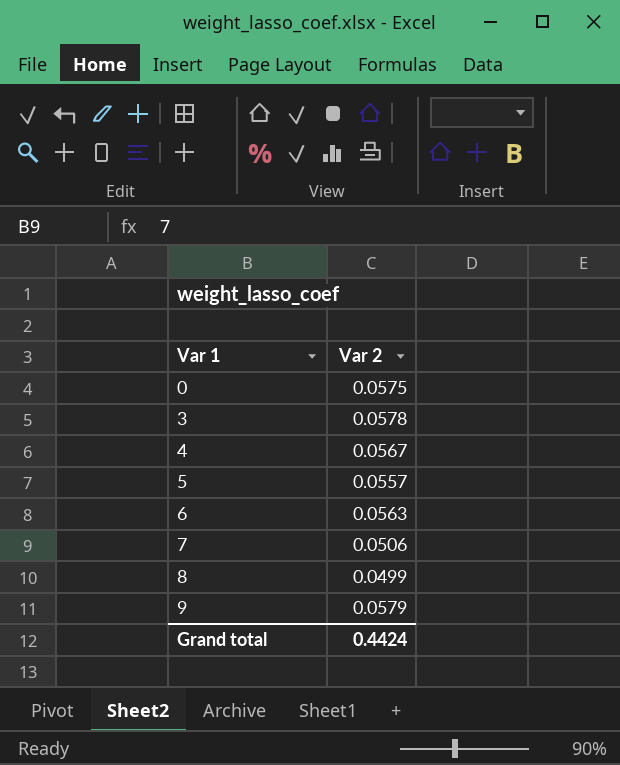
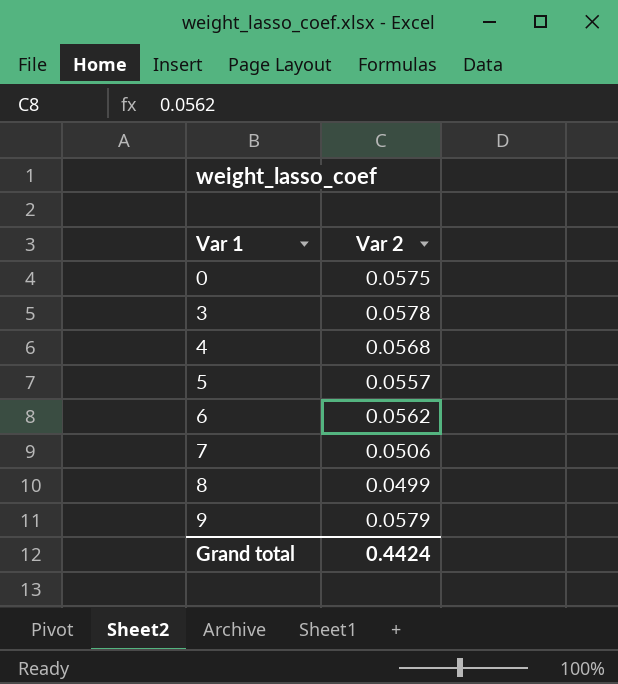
4 | Var 2: 0.0567 -> 0.0568
6 | Var 2: 0.0563 -> 0.0562

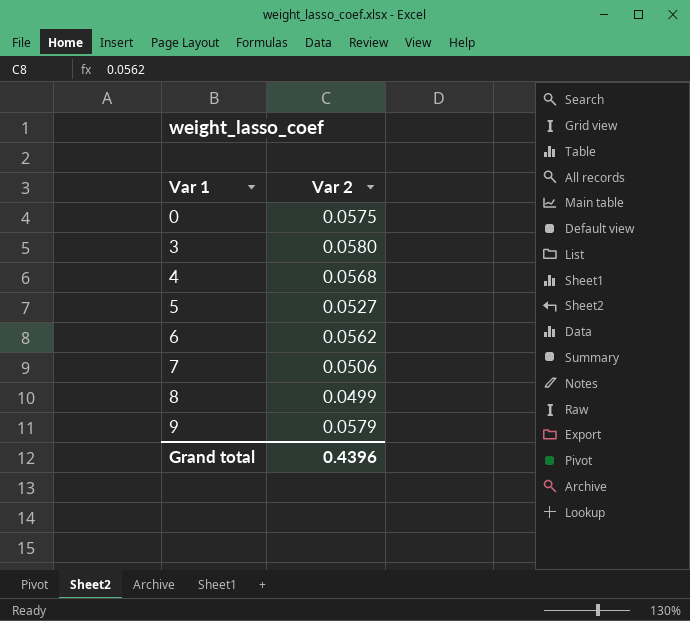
3 | Var 2: 0.0578 -> 0.0580
5 | Var 2: 0.0557 -> 0.0527
Grand total | Var 2: 0.4424 -> 0.4396

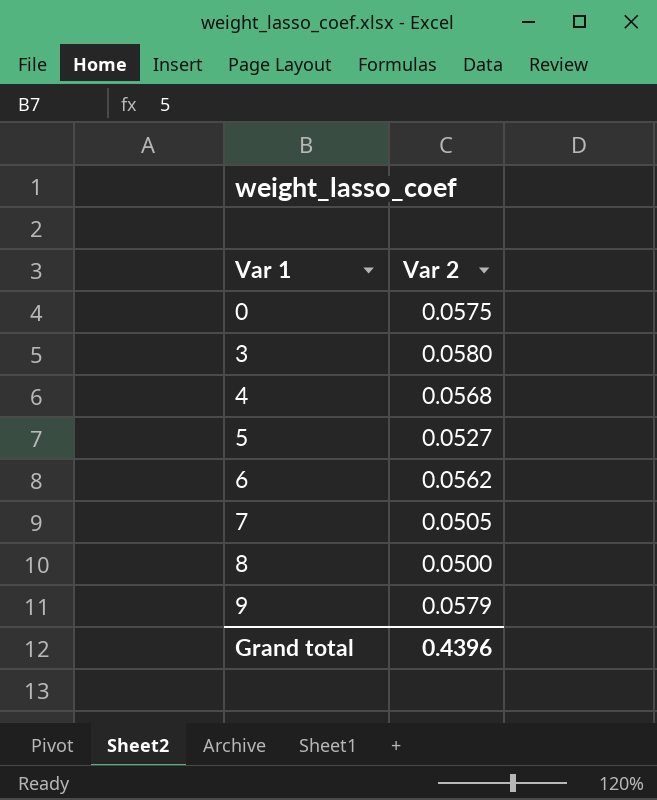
7 | Var 2: 0.0506 -> 0.0505
8 | Var 2: 0.0499 -> 0.0500

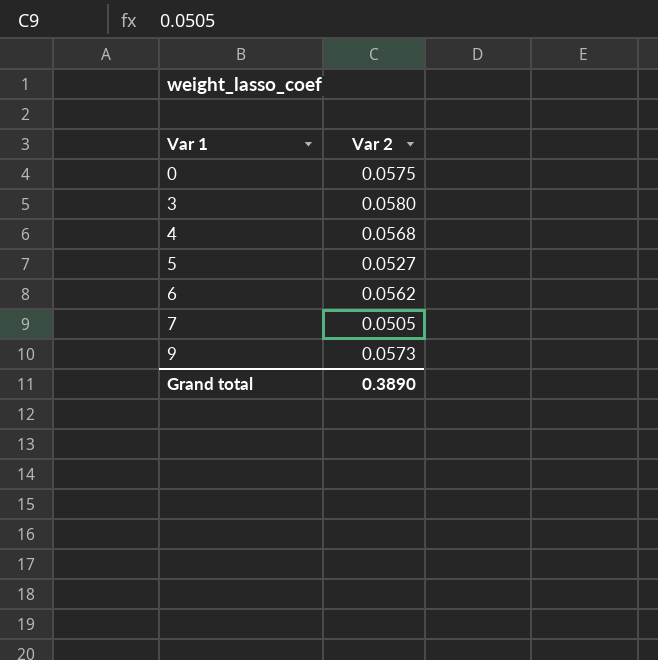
row 8: 0.0500 -> none
9 | Var 2: 0.0579 -> 0.0573
Grand total | Var 2: 0.4396 -> 0.3890

